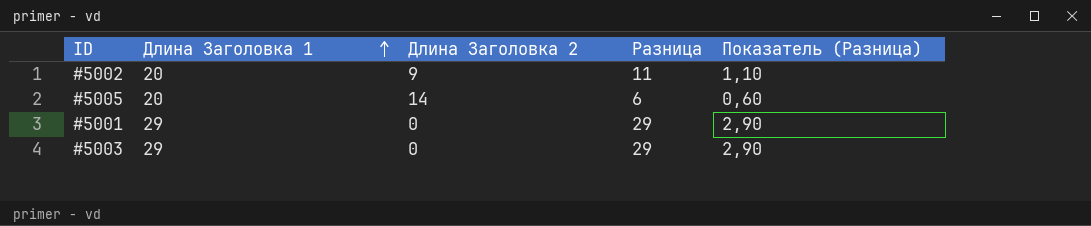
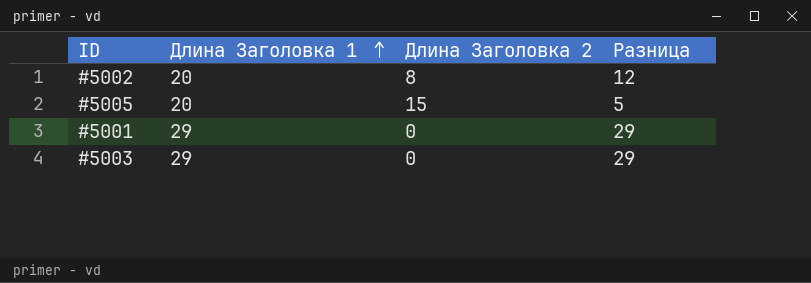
column Показатель (Разница) | formula: [Разница] * 0,1 -> none
#5002 | Длина Заголовка 2: 9 -> 8
#5002 | Разница: 11 -> 12
#5005 | Длина Заголовка 2: 14 -> 15
#5005 | Разница: 6 -> 5

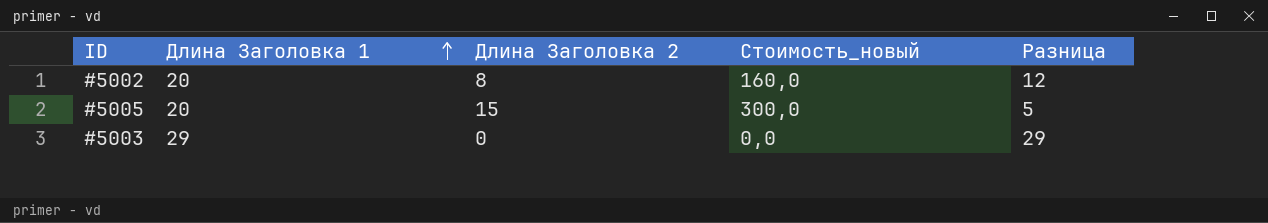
column Стоимость_новый | formula: none -> [Длина Заголовка 1] * [Длина Заголовка 2]
row #5001: 29 | 0 | 29 -> none

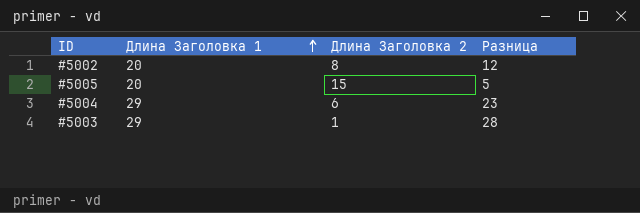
column Стоимость_новый | formula: [Длина Заголовка 1] * [Длина Заголовка 2] -> none
row #5004: none -> 29 | 6 | 23
#5003 | Длина Заголовка 2: 0 -> 1
#5003 | Разница: 29 -> 28

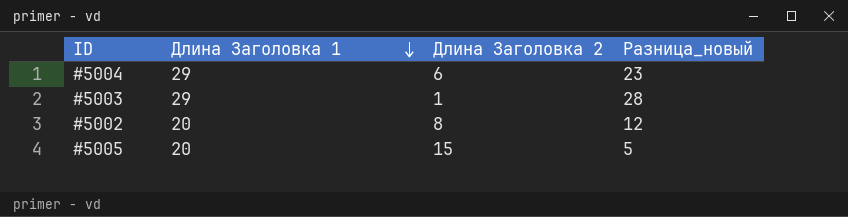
row order: Длина Заголовка 1 ascending -> Длина Заголовка 1 descending
column name: Разница -> Разница_новый

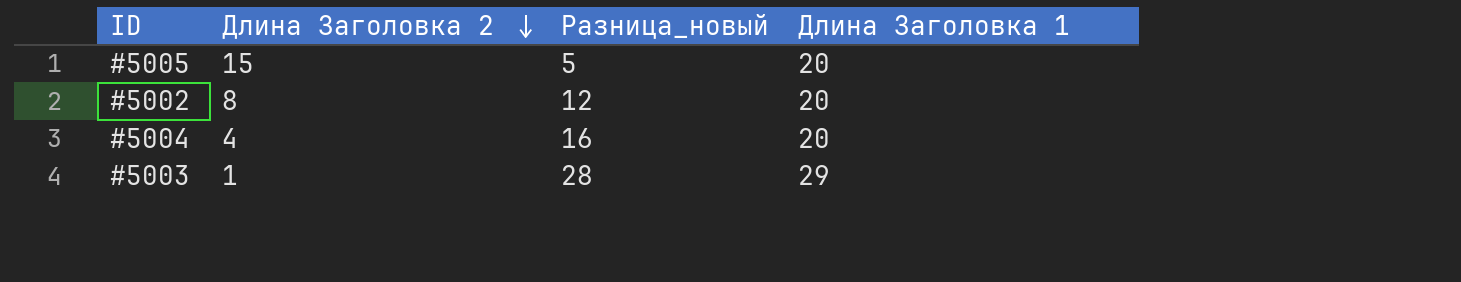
row order: Длина Заголовка 1 descending -> Длина Заголовка 2 descending
column Длина Заголовка 1 | position: 2 -> 4
#5004 | Длина Заголовка 2: 6 -> 4
#5004 | Разница_новый: 23 -> 16
#5004 | Длина Заголовка 1: 29 -> 20

